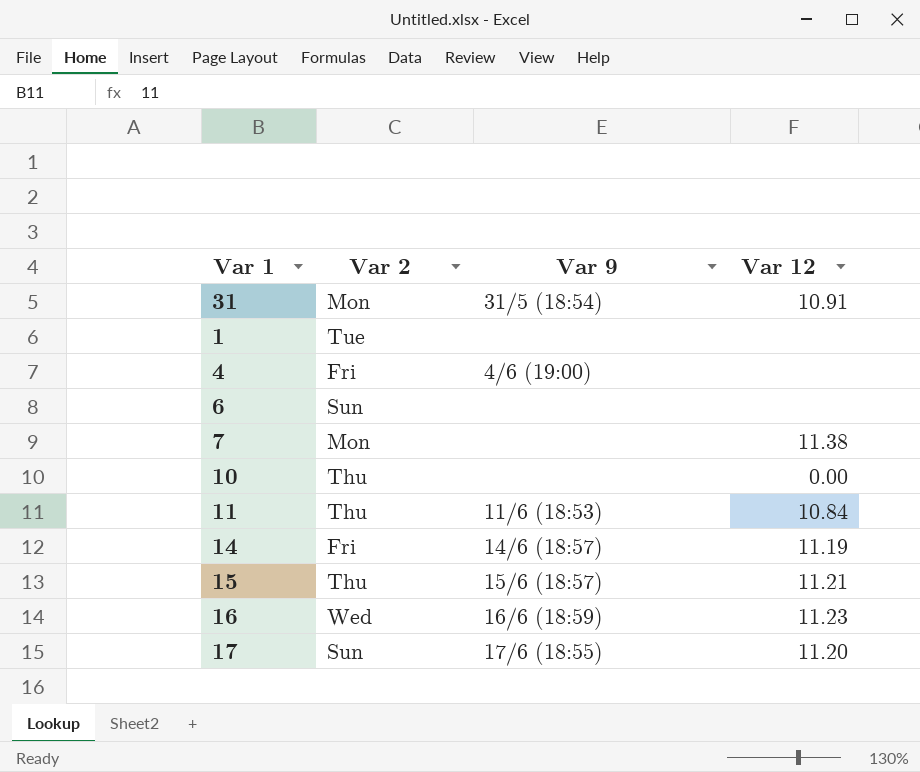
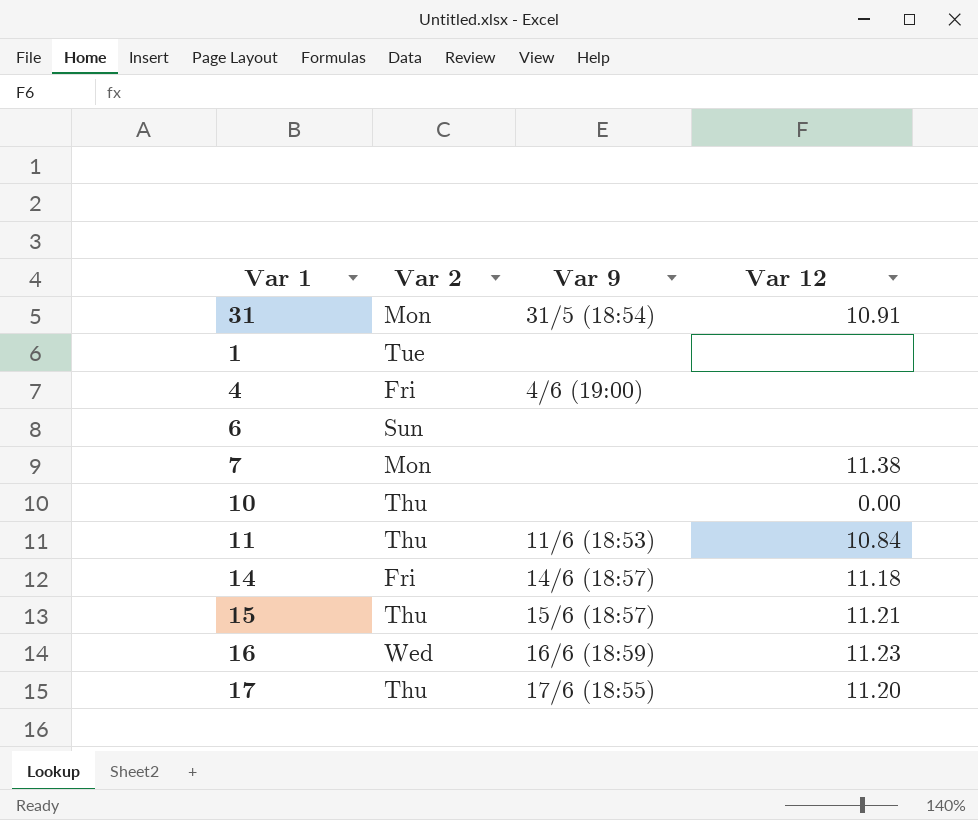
14 | Var 12: 11.19 -> 11.18
17 | Var 2: Sun -> Thu

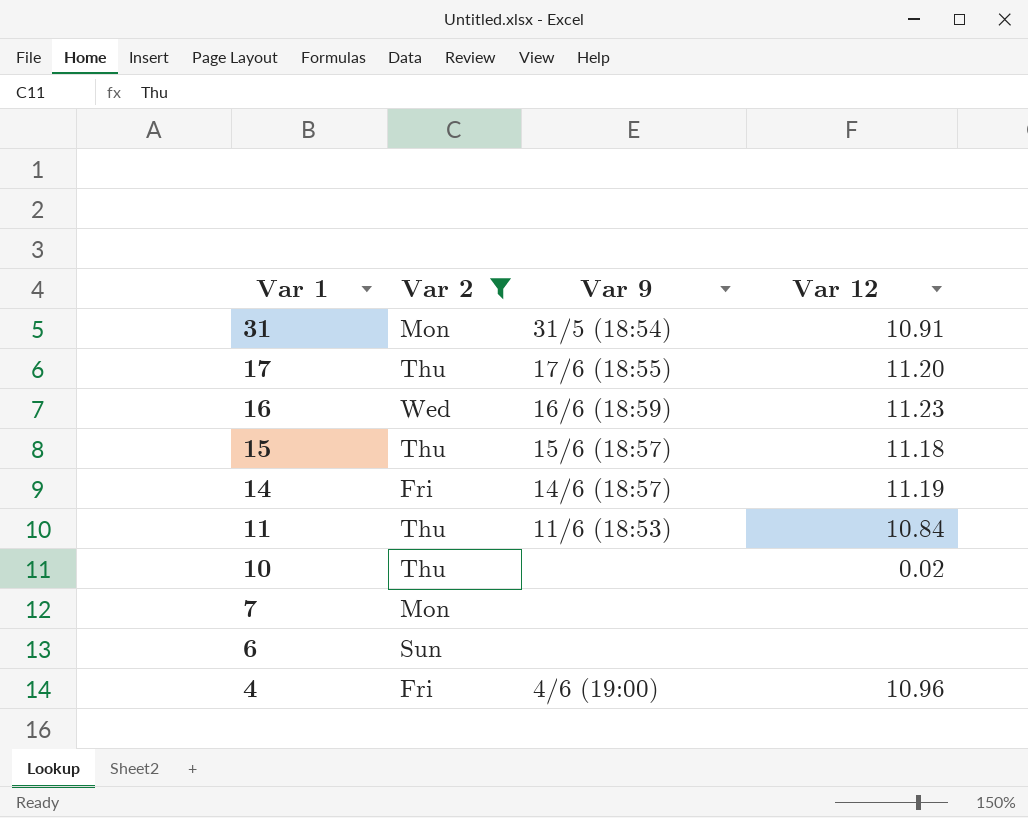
filter: none -> Var 2 != Tue
row order: none -> Var 1 descending
15 | Var 12: 11.21 -> 11.18
14 | Var 12: 11.18 -> 11.19
10 | Var 12: 0.00 -> 0.02
7 | Var 12: 11.38 -> none
4 | Var 12: none -> 10.96

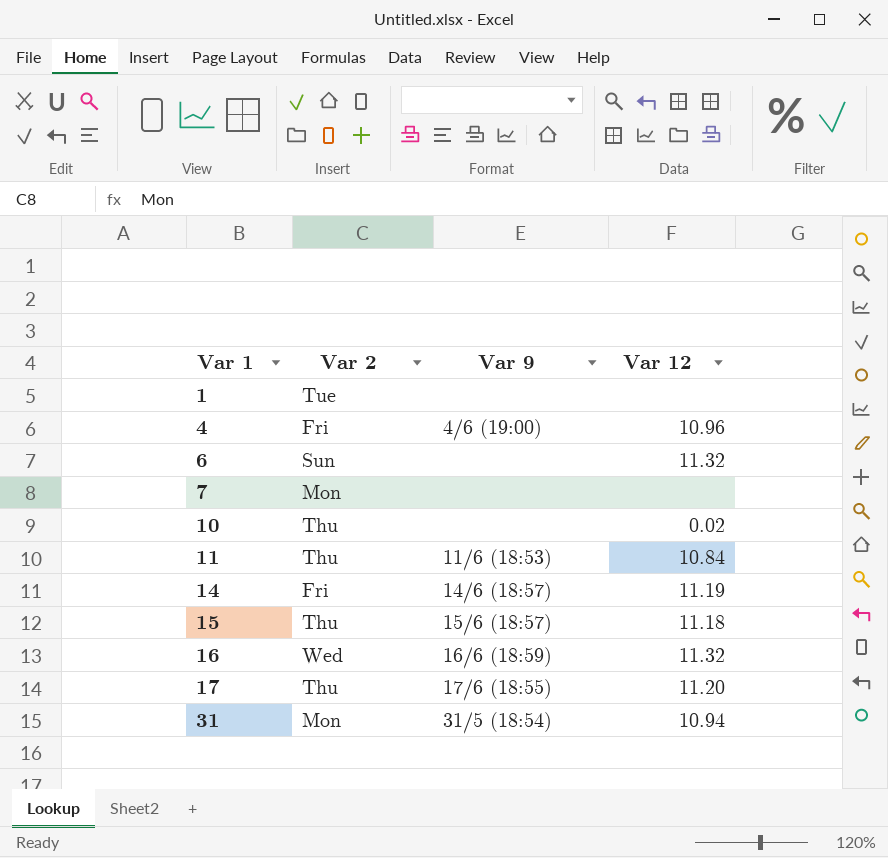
filter: Var 2 != Tue -> none
row order: Var 1 descending -> Var 1 ascending
6 | Var 12: none -> 11.32
16 | Var 12: 11.23 -> 11.32
31 | Var 12: 10.91 -> 10.94

